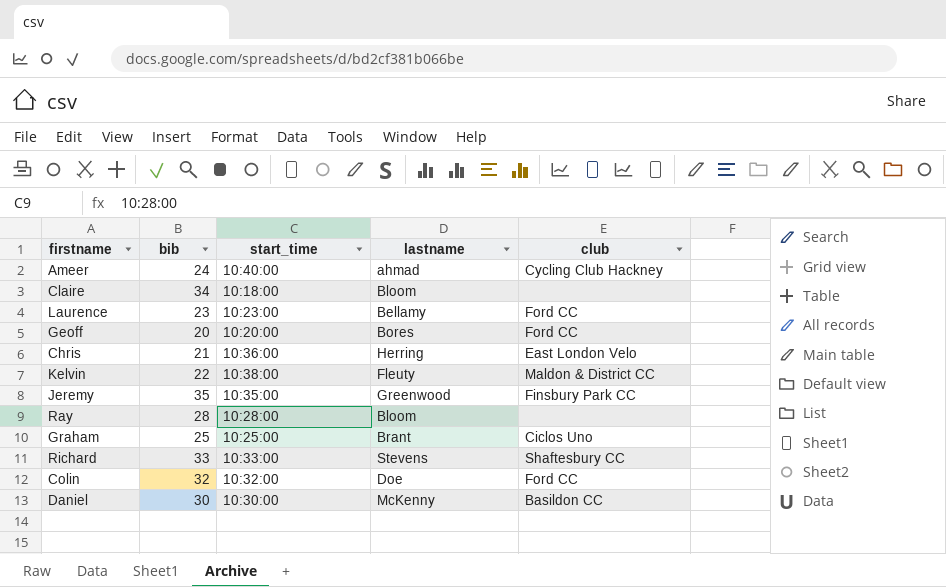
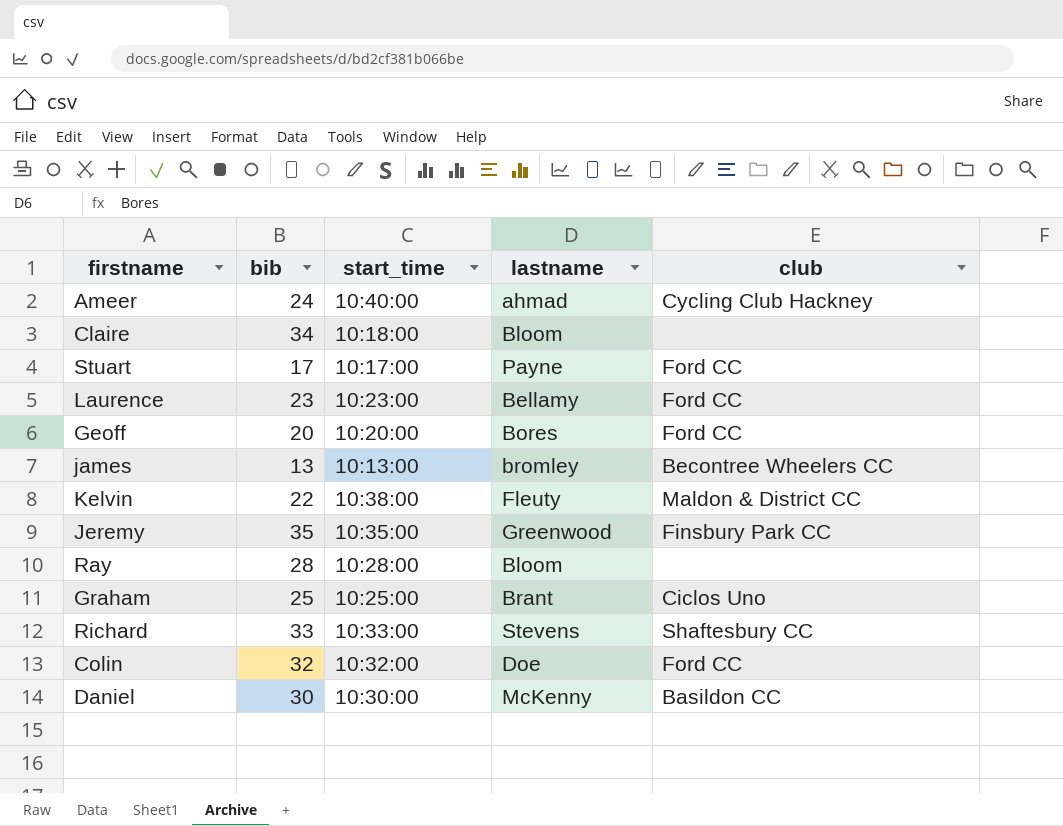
row Chris: 21 | 10:36:00 | Herring | East London Velo -> none
row Stuart: none -> 17 | 10:17:00 | Payne | Ford CC
row james: none -> 13 | 10:13:00 | bromley | Becontree Wheelers CC

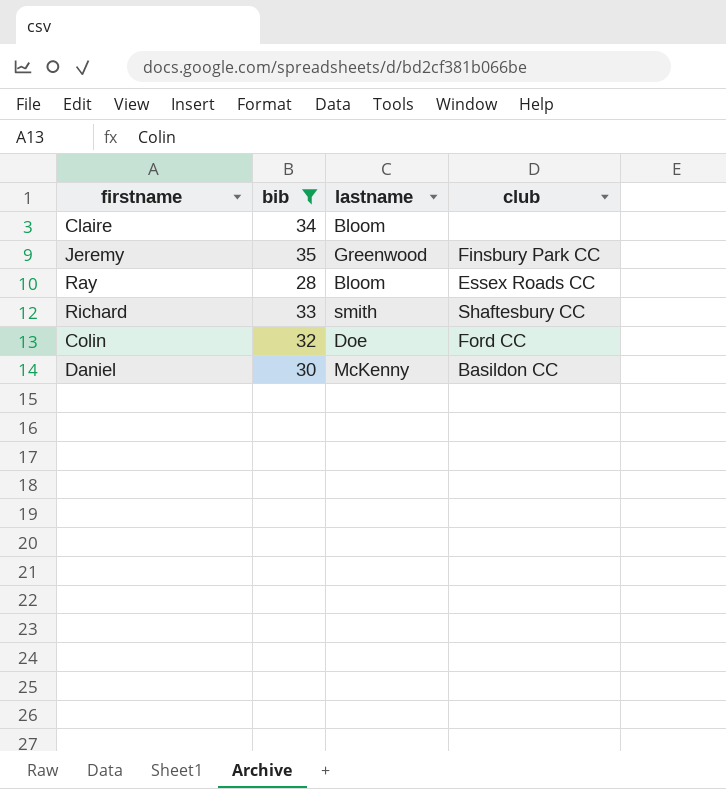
filter: none -> bib >= 28
column start_time | position: 3 -> none
Ray | club: none -> Essex Roads CC
Richard | lastname: Stevens -> smith

